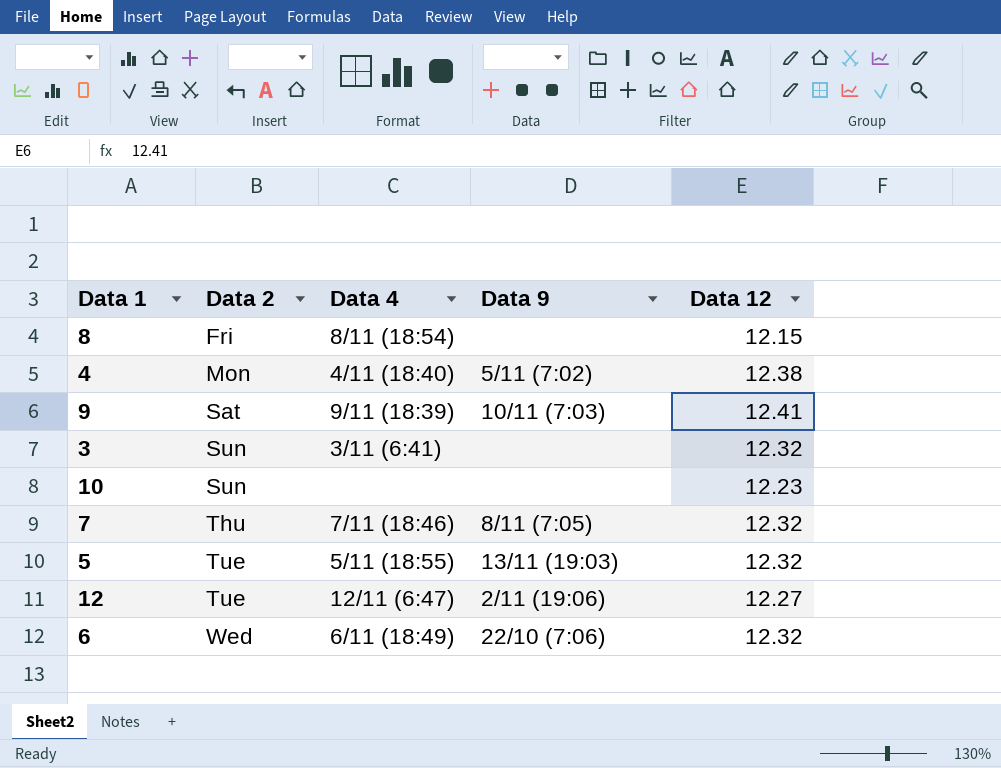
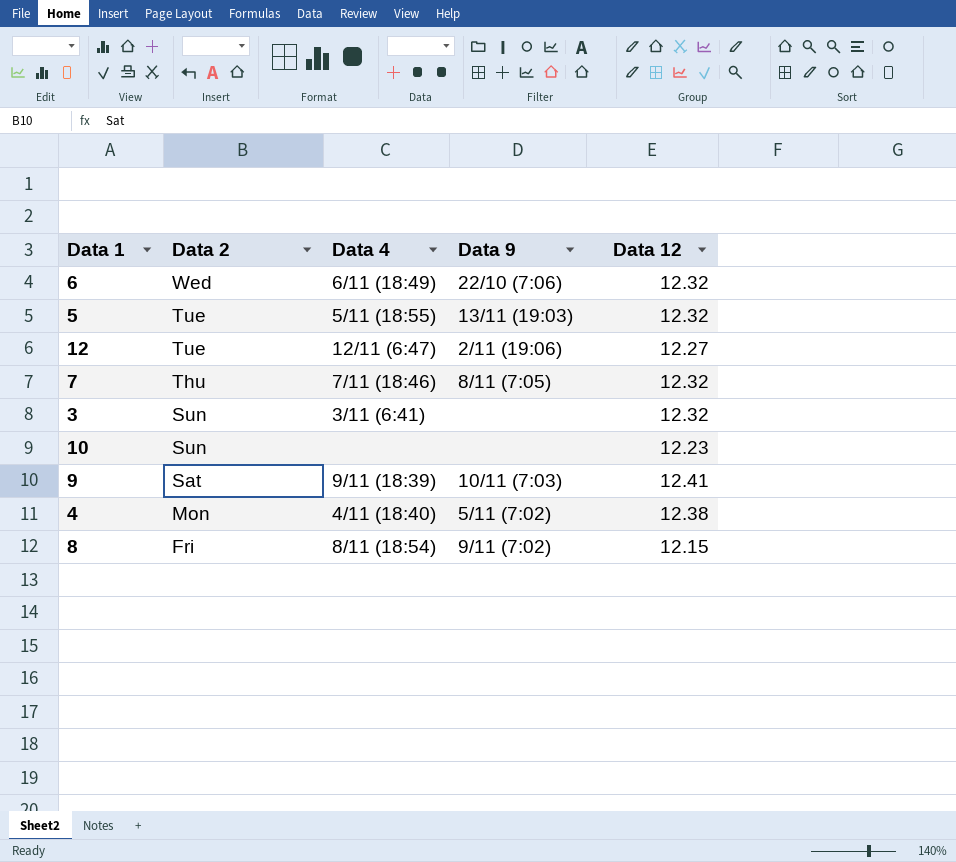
row order: Data 2 ascending -> Data 2 descending
8 | Data 9: none -> 9/11 (7:02)

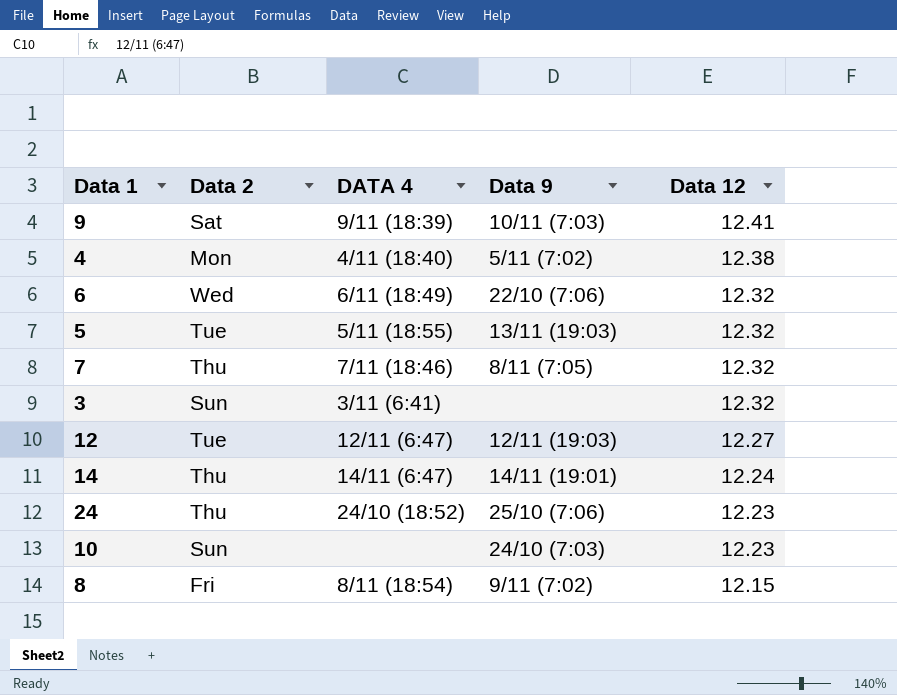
row order: Data 2 descending -> Data 12 descending
column name: Data 4 -> DATA 4
12 | Data 9: 2/11 (19:06) -> 12/11 (19:03)
row 14: none -> Thu | 14/11 (6:47) | 14/11 (19:01) | 12.24
row 24: none -> Thu | 24/10 (18:52) | 25/10 (7:06) | 12.23
10 | Data 9: none -> 24/10 (7:03)

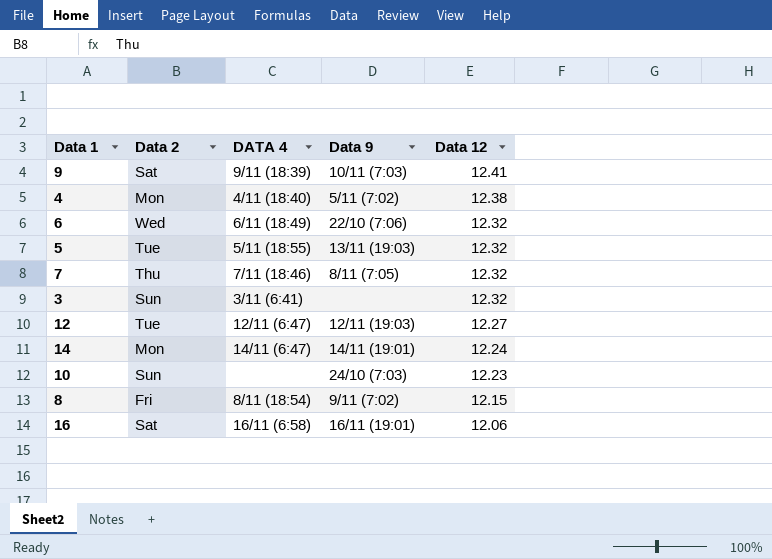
row 24: Thu | 24/10 (18:52) | 25/10 (7:06) | 12.23 -> none
14 | Data 2: Thu -> Mon
row 16: none -> Sat | 16/11 (6:58) | 16/11 (19:01) | 12.06

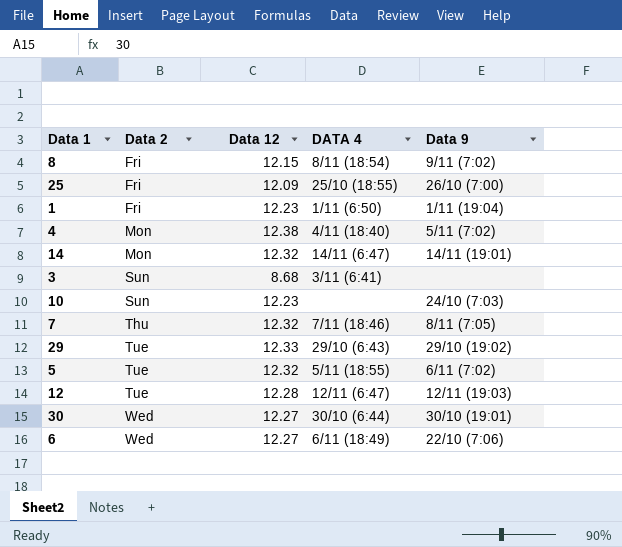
row order: Data 12 descending -> Data 2 ascending
column Data 12 | position: 5 -> 3
row 9: Sat | 9/11 (18:39) | 10/11 (7:03) | 12.41 -> none
row 16: Sat | 16/11 (6:58) | 16/11 (19:01) | 12.06 -> none
row 25: none -> Fri | 12.09 | 25/10 (18:55) | 26/10 (7:00)
row 1: none -> Fri | 12.23 | 1/11 (6:50) | 1/11 (19:04)
14 | Data 12: 12.24 -> 12.32
3 | Data 12: 12.32 -> 8.68
row 29: none -> Tue | 12.33 | 29/10 (6:43) | 29/10 (19:02)
5 | Data 9: 13/11 (19:03) -> 6/11 (7:02)
12 | Data 12: 12.27 -> 12.28
row 30: none -> Wed | 12.27 | 30/10 (6:44) | 30/10 (19:01)
6 | Data 12: 12.32 -> 12.27

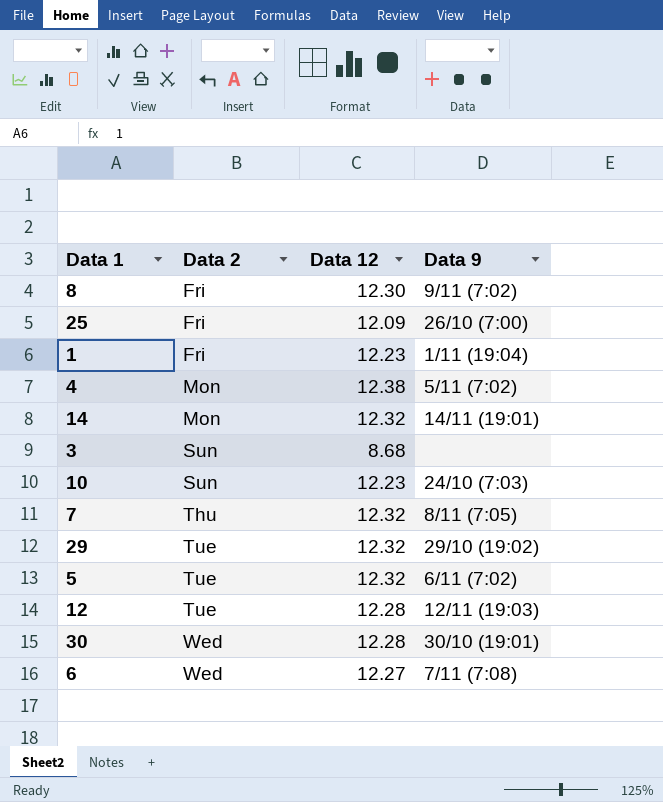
column DATA 4 | position: 4 -> none
8 | Data 12: 12.15 -> 12.30
29 | Data 12: 12.33 -> 12.32
30 | Data 12: 12.27 -> 12.28
6 | Data 9: 22/10 (7:06) -> 7/11 (7:08)

